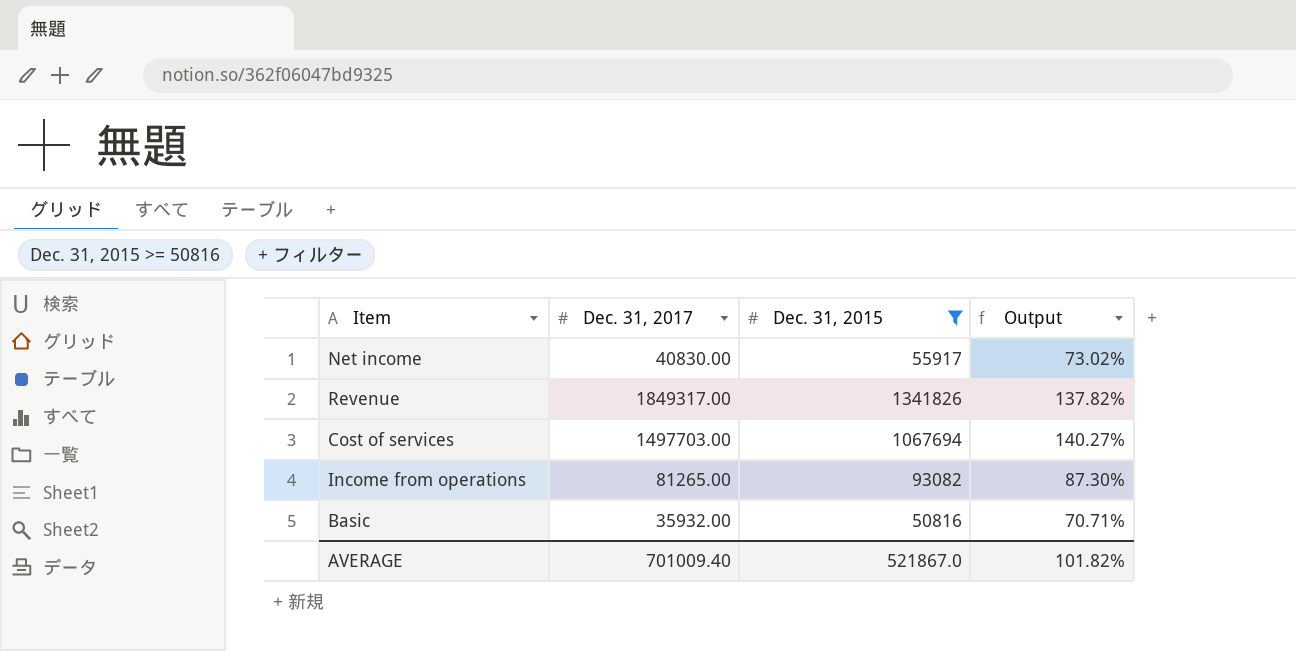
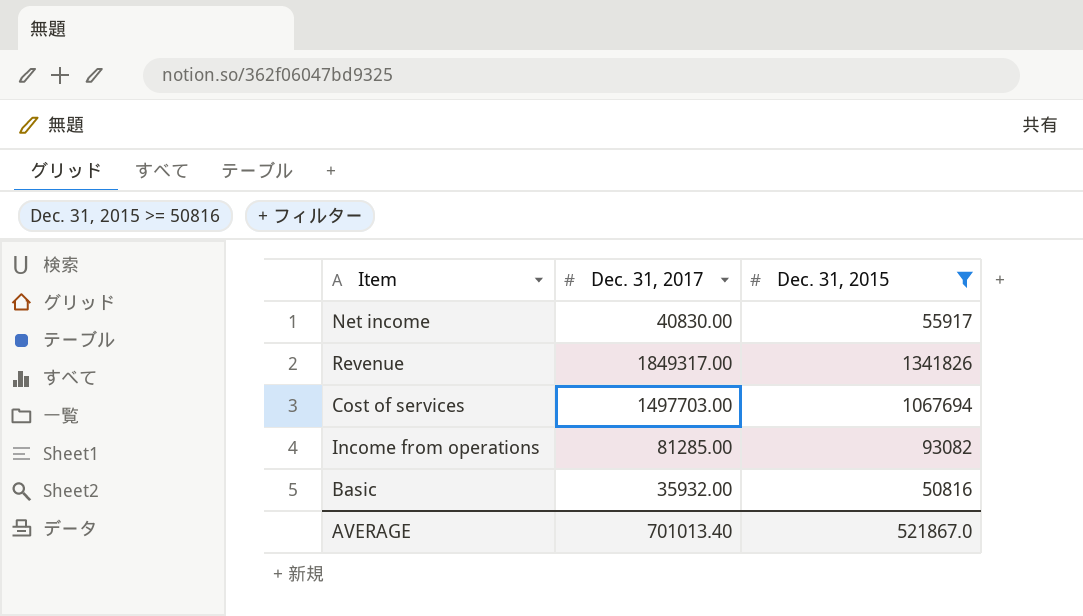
column Output | formula: [Dec. 31, 2017] / [Dec. 31, 2015] -> none
Income from operations | Dec. 31, 2017: 81265.00 -> 81285.00
AVERAGE | Dec. 31, 2017: 701009.40 -> 701013.40

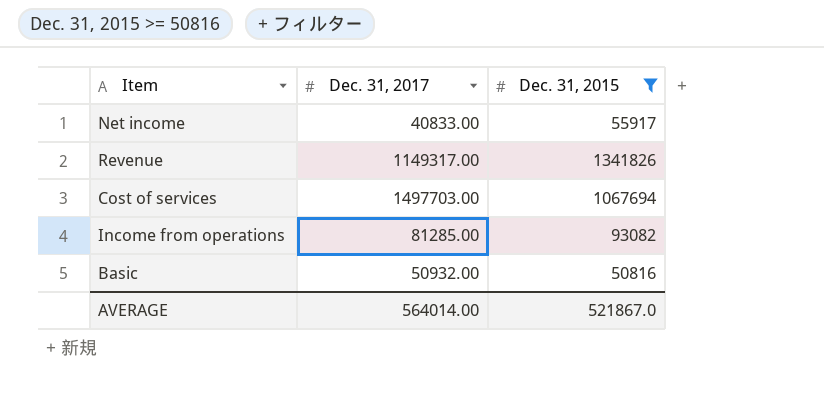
Net income | Dec. 31, 2017: 40830.00 -> 40833.00
Revenue | Dec. 31, 2017: 1849317.00 -> 1149317.00
Basic | Dec. 31, 2017: 35932.00 -> 50932.00
AVERAGE | Dec. 31, 2017: 701013.40 -> 564014.00

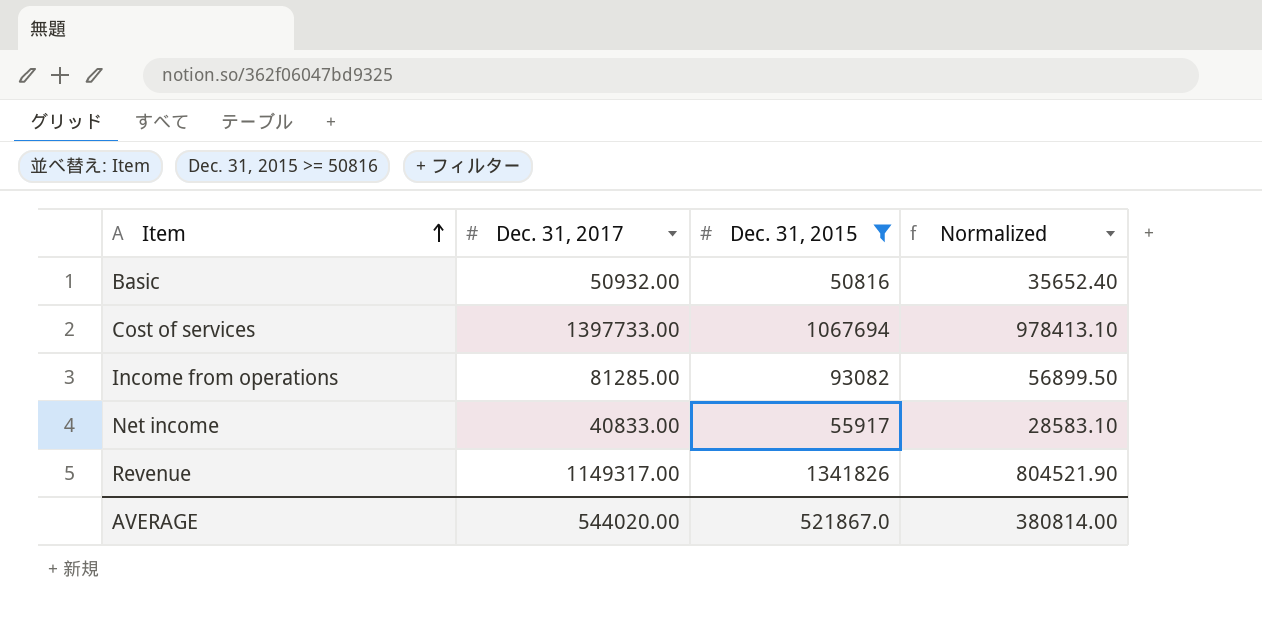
row order: none -> Item ascending
column Normalized | formula: none -> [Dec. 31, 2017] * 0.7
Cost of services | Dec. 31, 2017: 1497703.00 -> 1397733.00
AVERAGE | Dec. 31, 2017: 564014.00 -> 544020.00

